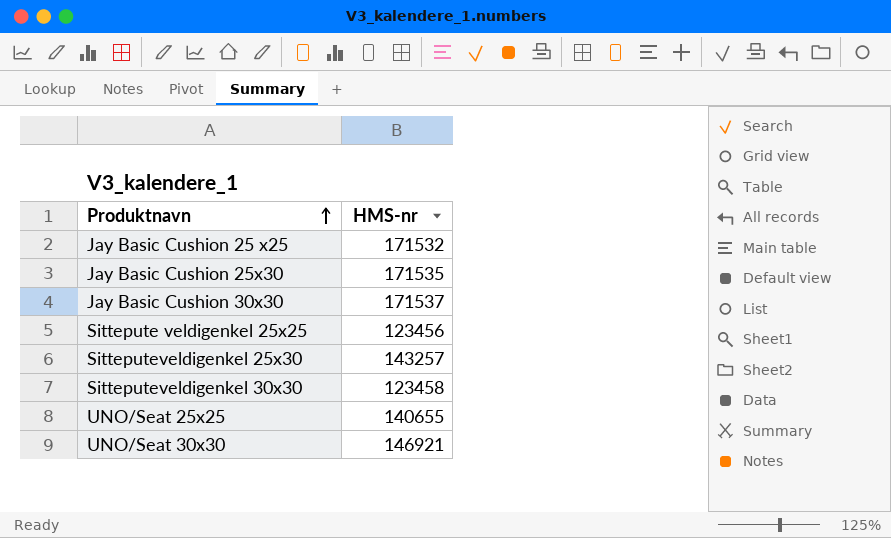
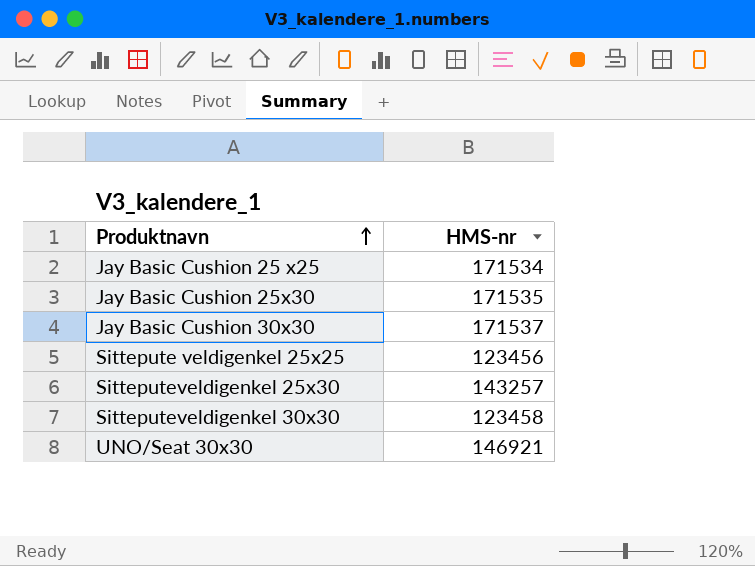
row UNO/Seat 25x25: 140655 -> none
Jay Basic Cushion 25 x25 | HMS-nr: 171532 -> 171534

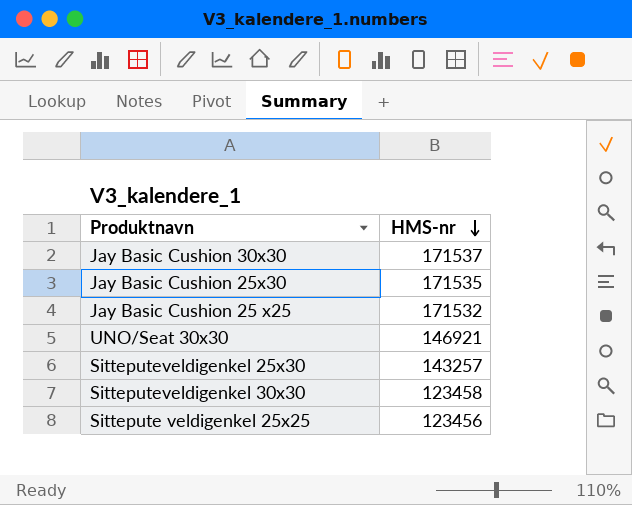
row order: Produktnavn ascending -> HMS-nr descending
Jay Basic Cushion 25 x25 | HMS-nr: 171534 -> 171532

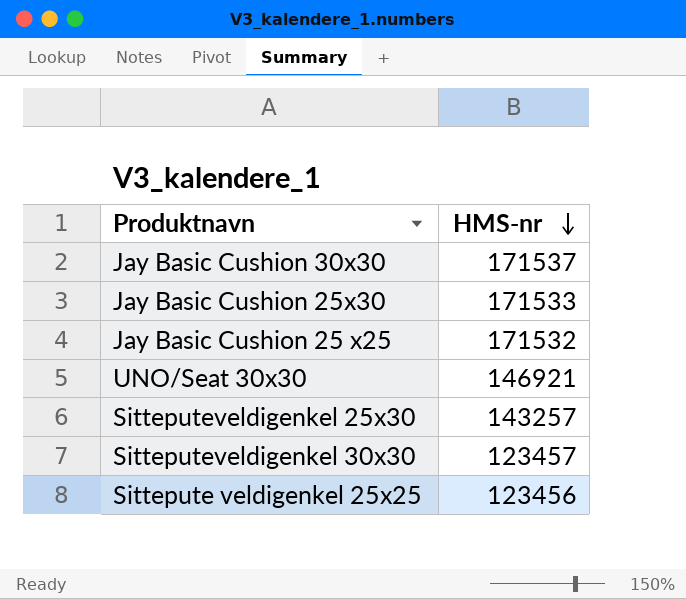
Jay Basic Cushion 25x30 | HMS-nr: 171535 -> 171533
Sitteputeveldigenkel 30x30 | HMS-nr: 123458 -> 123457

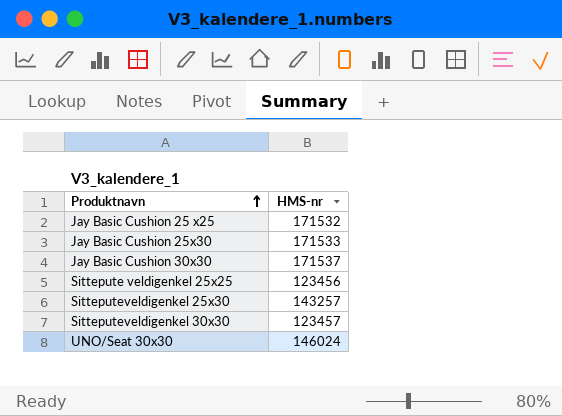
row order: HMS-nr descending -> Produktnavn ascending
UNO/Seat 30x30 | HMS-nr: 146921 -> 146024

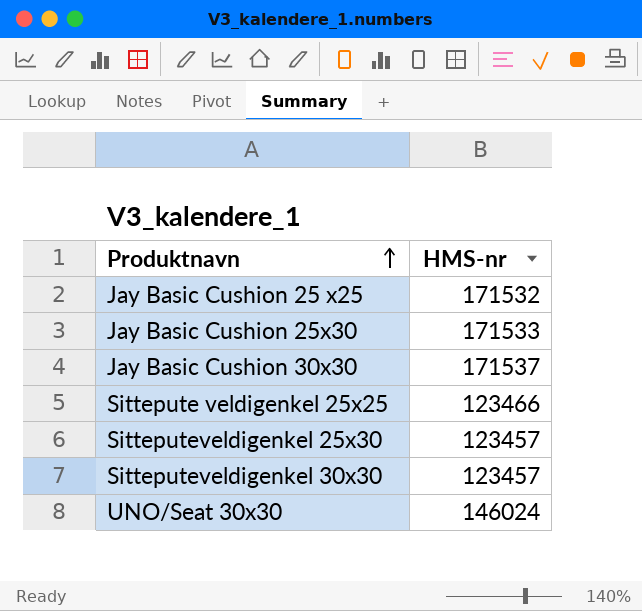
Sittepute veldigenkel 25x25 | HMS-nr: 123456 -> 123466
Sitteputeveldigenkel 25x30 | HMS-nr: 143257 -> 123457

